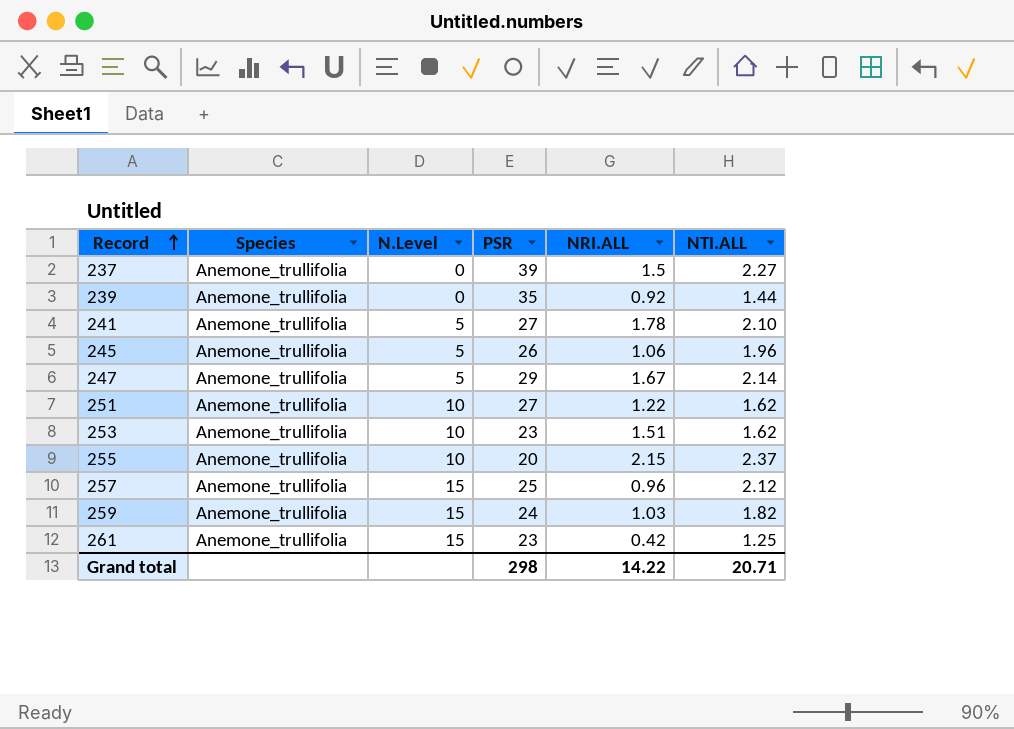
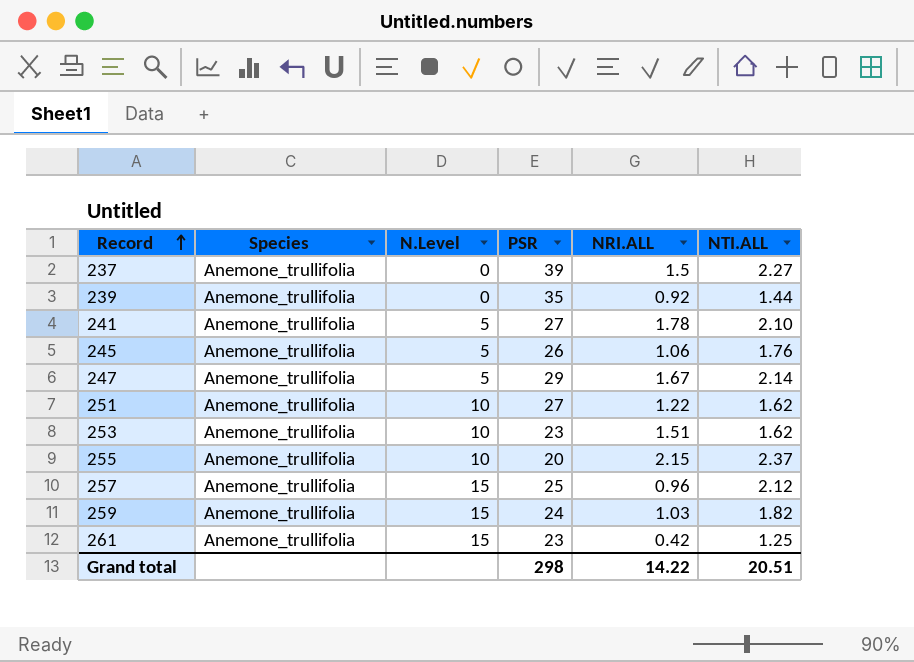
245 | NTI.ALL: 1.96 -> 1.76
Grand total | NTI.ALL: 20.71 -> 20.51

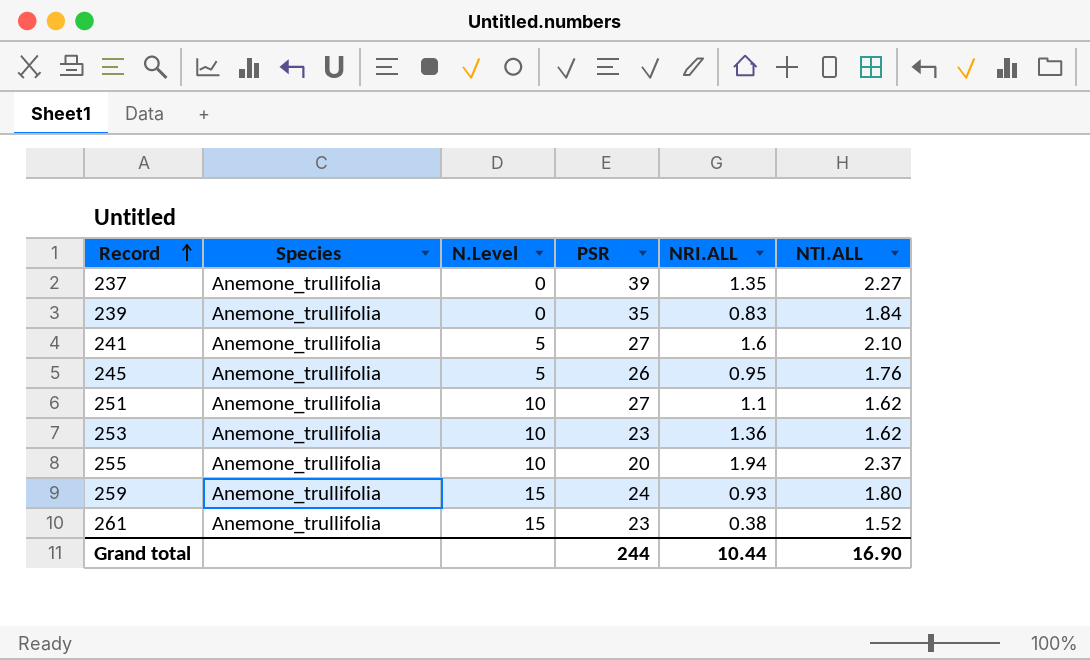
row 247: Anemone_trullifolia | 5 | 29 | 1.67 | 2.14 -> none
row 257: Anemone_trullifolia | 15 | 25 | 0.96 | 2.12 -> none
237 | NRI.ALL: 1.5 -> 1.35
239 | NRI.ALL: 0.92 -> 0.83
239 | NTI.ALL: 1.44 -> 1.84
241 | NRI.ALL: 1.78 -> 1.6
245 | NRI.ALL: 1.06 -> 0.95
251 | NRI.ALL: 1.22 -> 1.1
253 | NRI.ALL: 1.51 -> 1.36
255 | NRI.ALL: 2.15 -> 1.94
259 | NRI.ALL: 1.03 -> 0.93
259 | NTI.ALL: 1.82 -> 1.80
261 | NRI.ALL: 0.42 -> 0.38
261 | NTI.ALL: 1.25 -> 1.52
Grand total | PSR: 298 -> 244
Grand total | NRI.ALL: 14.22 -> 10.44
Grand total | NTI.ALL: 20.51 -> 16.90

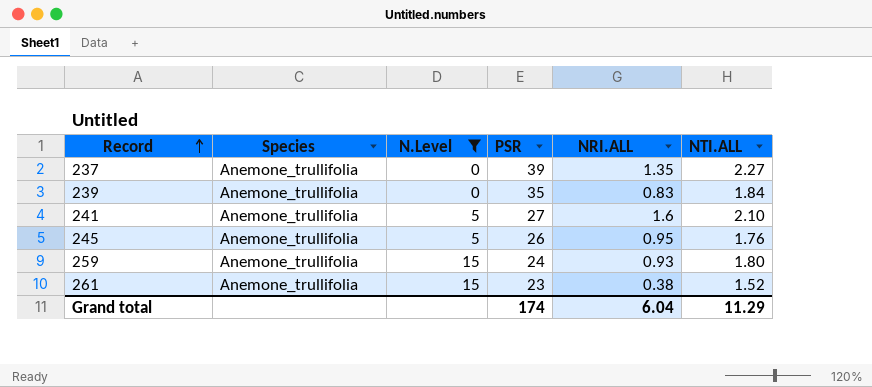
filter: none -> N.Level != 10
Grand total | PSR: 244 -> 174
Grand total | NRI.ALL: 10.44 -> 6.04
Grand total | NTI.ALL: 16.90 -> 11.29

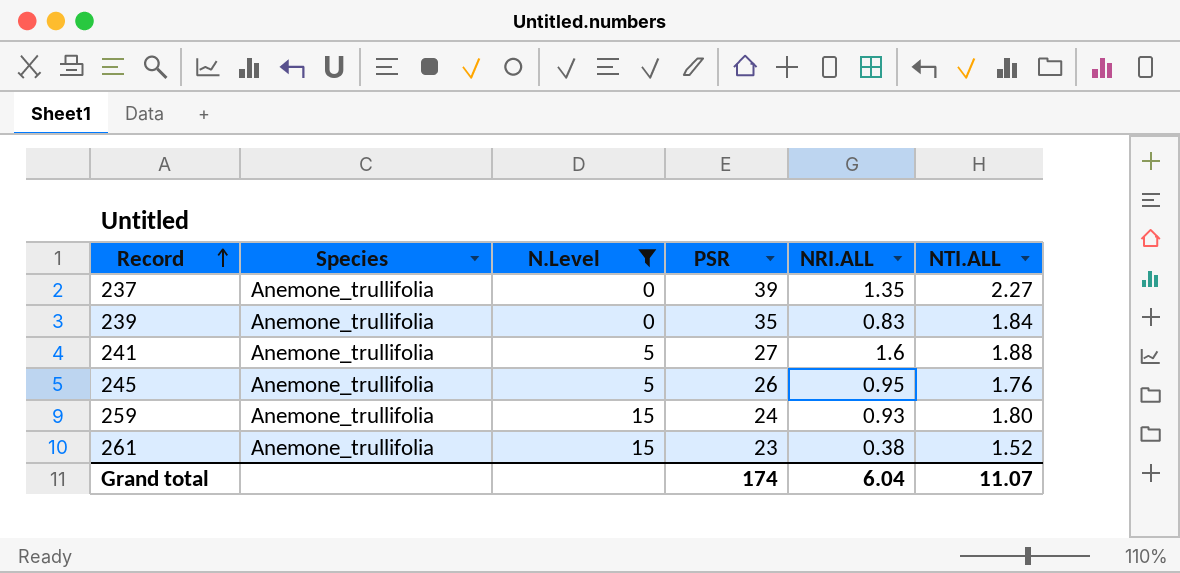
241 | NTI.ALL: 2.10 -> 1.88
Grand total | NTI.ALL: 11.29 -> 11.07

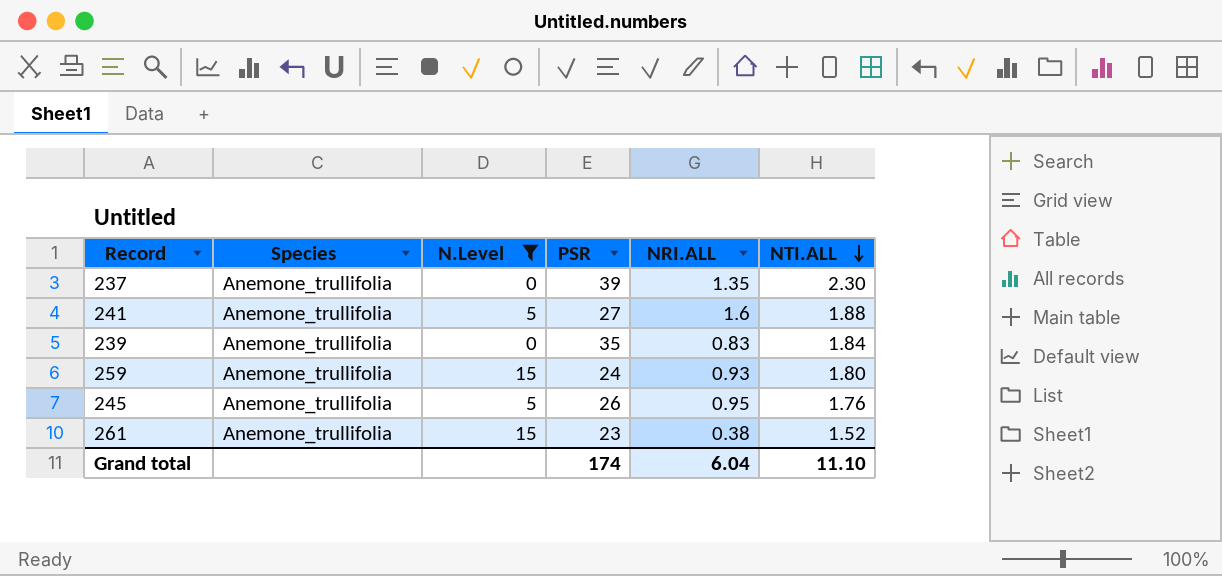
row order: Record ascending -> NTI.ALL descending
237 | NTI.ALL: 2.27 -> 2.30
Grand total | NTI.ALL: 11.07 -> 11.10

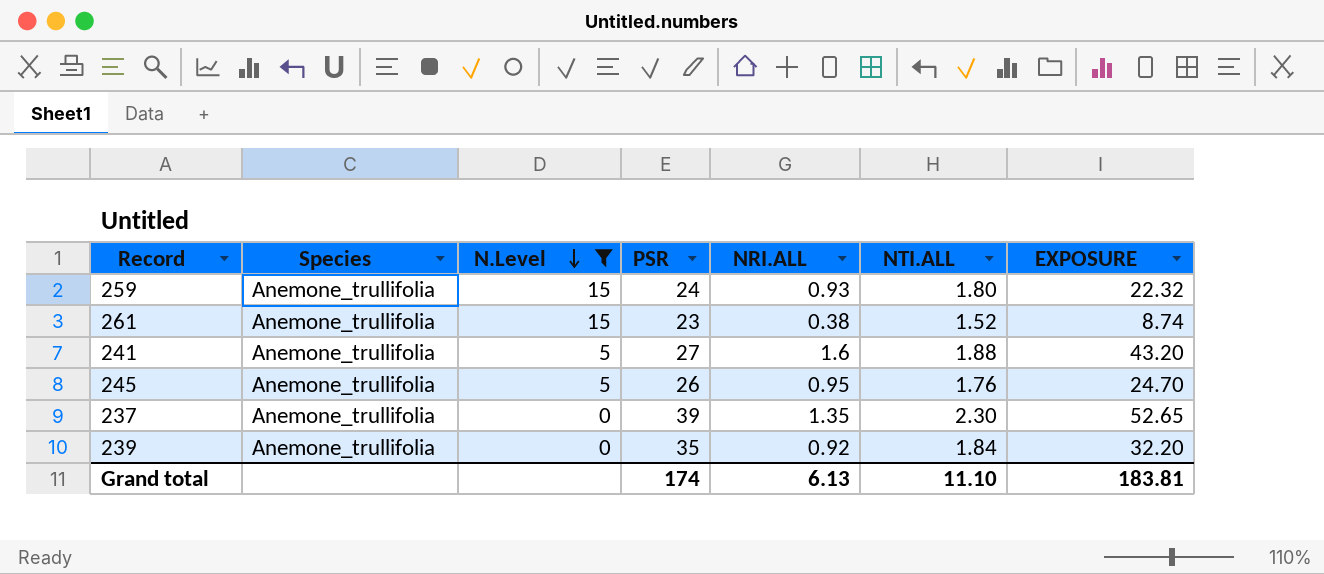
row order: NTI.ALL descending -> N.Level descending
column EXPOSURE | formula: none -> [PSR] * [NRI.ALL]
239 | NRI.ALL: 0.83 -> 0.92
Grand total | NRI.ALL: 6.04 -> 6.13

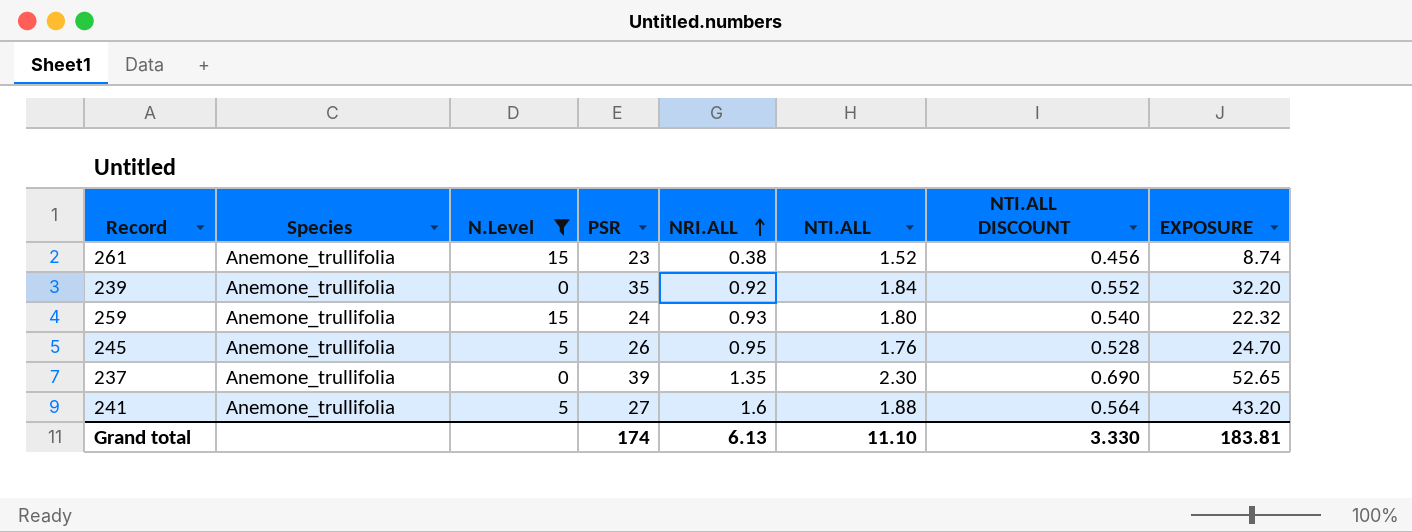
row order: N.Level descending -> NRI.ALL ascending
column NTI.ALL DISCOUNT | formula: none -> [NTI.ALL] * 0.3

